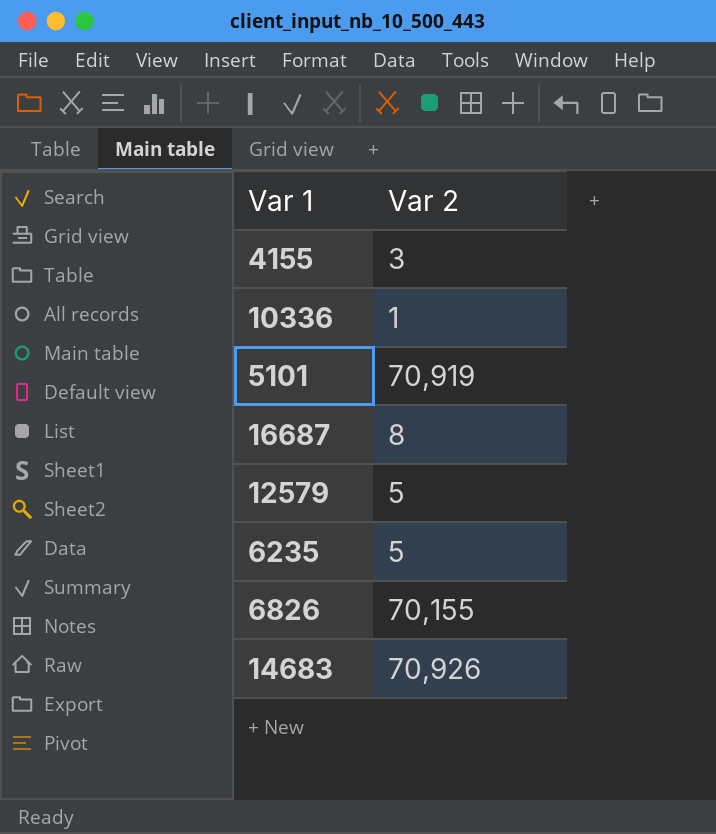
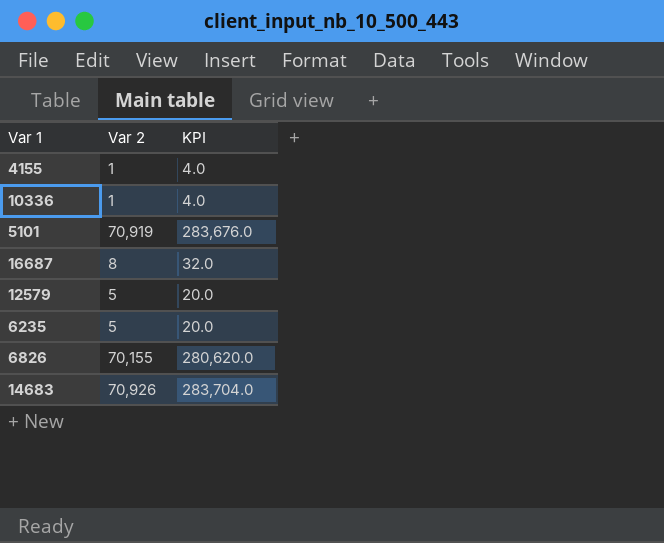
column KPI | formula: none -> [Var 2] * 4
4155 | Var 2: 3 -> 1

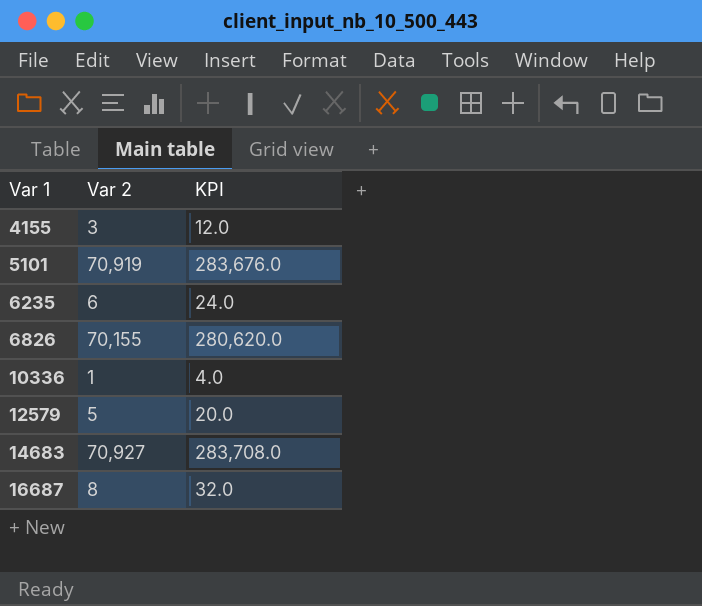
row order: none -> Var 1 ascending
4155 | Var 2: 1 -> 3
4155 | KPI: 4.0 -> 12.0
6235 | Var 2: 5 -> 6
6235 | KPI: 20.0 -> 24.0
14683 | Var 2: 70,926 -> 70,927
14683 | KPI: 283,704.0 -> 283,708.0

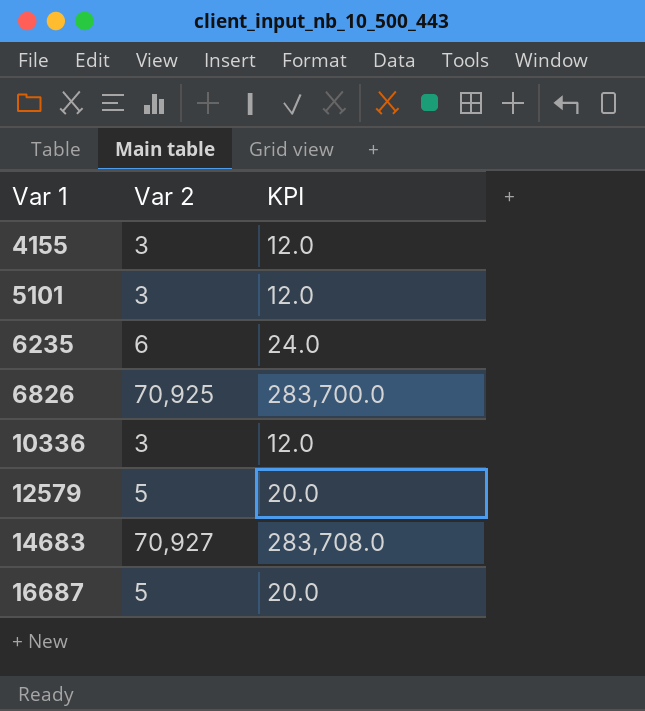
5101 | Var 2: 70,919 -> 3
5101 | KPI: 283,676.0 -> 12.0
6826 | Var 2: 70,155 -> 70,925
6826 | KPI: 280,620.0 -> 283,700.0
10336 | Var 2: 1 -> 3
10336 | KPI: 4.0 -> 12.0
16687 | Var 2: 8 -> 5
16687 | KPI: 32.0 -> 20.0

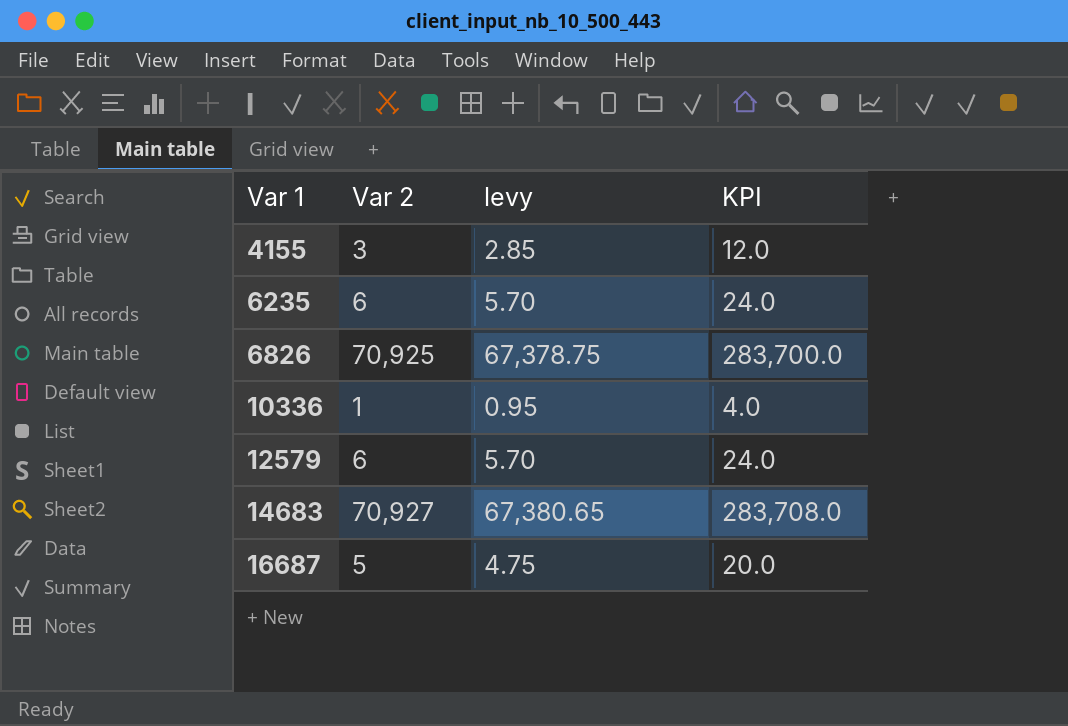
column levy | formula: none -> [Var 2] * 0.95
row 5101: 3 | 12.0 -> none
10336 | Var 2: 3 -> 1
10336 | KPI: 12.0 -> 4.0
12579 | Var 2: 5 -> 6
12579 | KPI: 20.0 -> 24.0

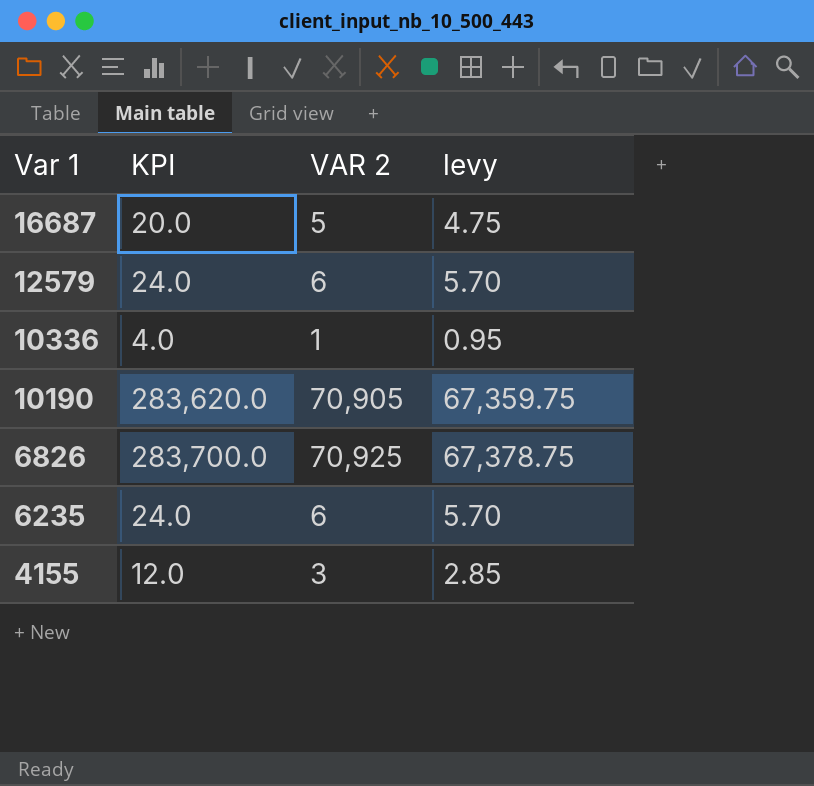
row order: Var 1 ascending -> Var 1 descending
column KPI | position: 4 -> 2
column name: Var 2 -> VAR 2
row 14683: 70,927 | 67,380.65 | 283,708.0 -> none
row 10190: none -> 283,620.0 | 70,905 | 67,359.75

